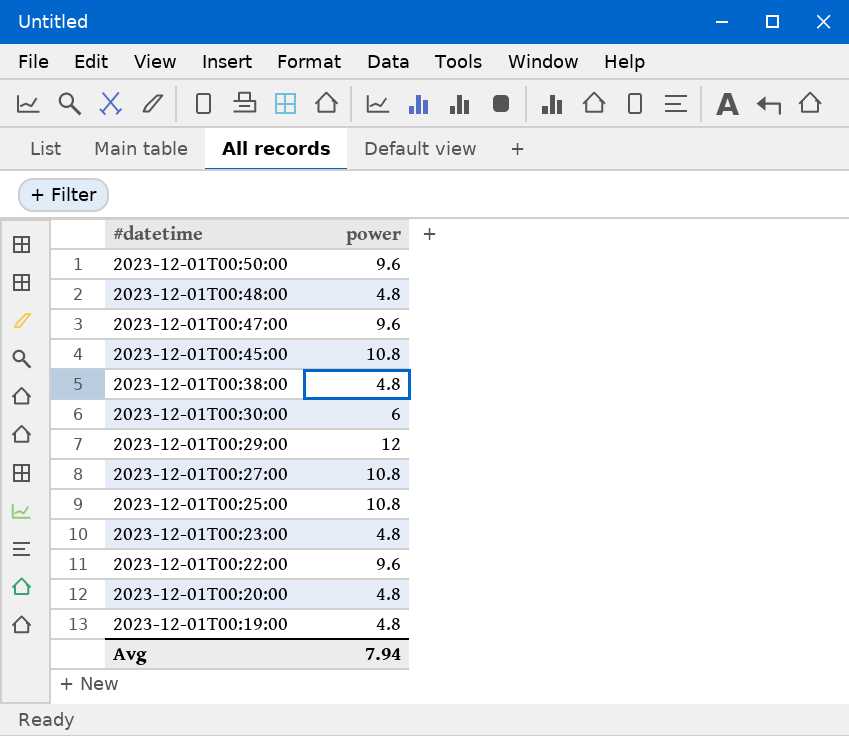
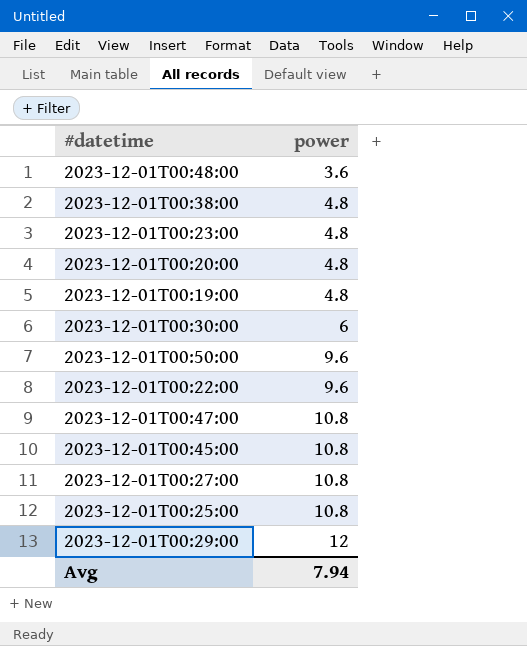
row order: #datetime descending -> power ascending
2023-12-01T00:48:00 | power: 4.8 -> 3.6
2023-12-01T00:47:00 | power: 9.6 -> 10.8

